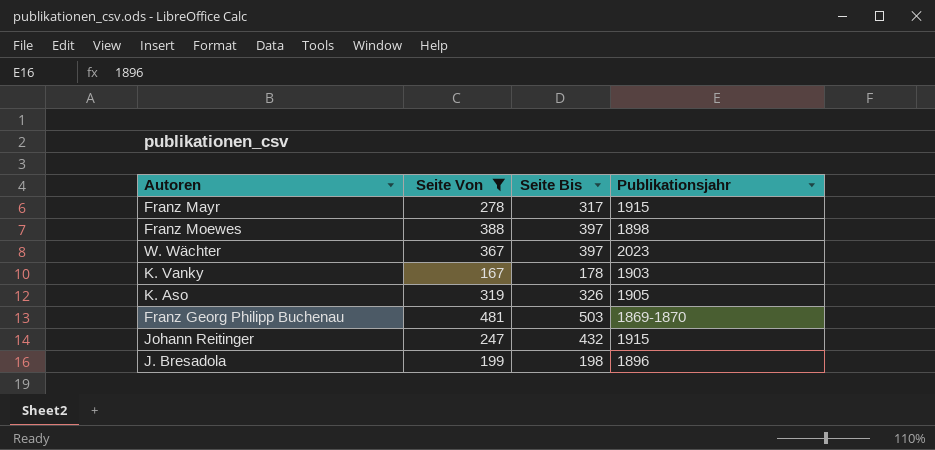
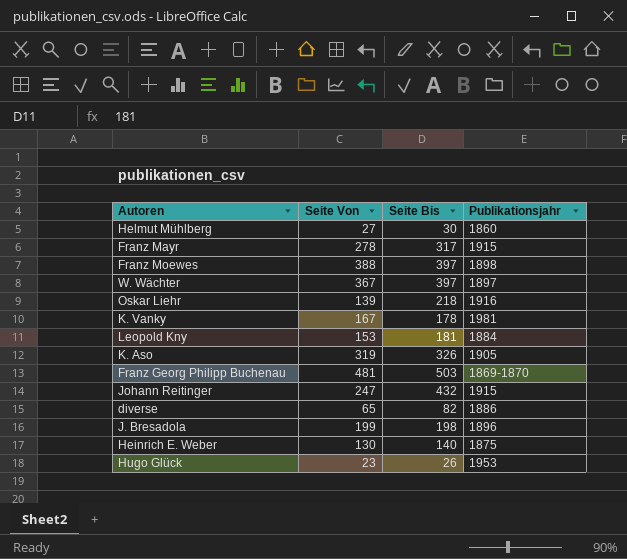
filter: Seite Von >= 167 -> none
W. Wächter | Publikationsjahr: 2023 -> 1897
K. Vanky | Publikationsjahr: 1903 -> 1981

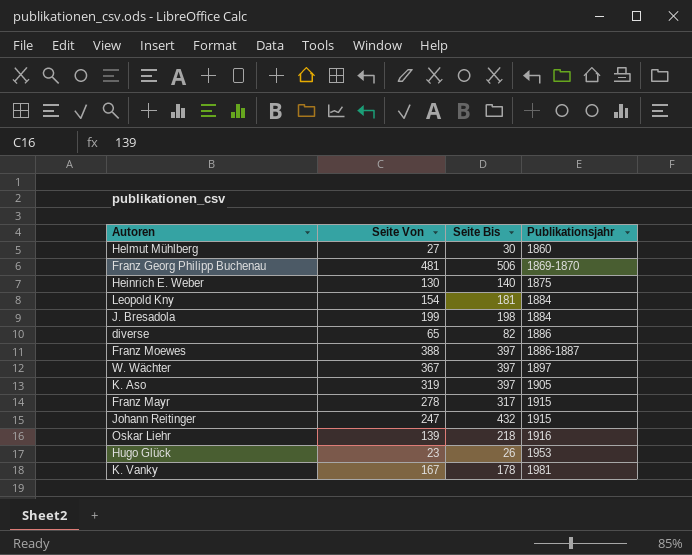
row order: none -> Publikationsjahr ascending
Franz Georg Philipp Buchenau | Seite Bis: 503 -> 506
Leopold Kny | Seite Von: 153 -> 154
J. Bresadola | Publikationsjahr: 1896 -> 1884
Franz Moewes | Publikationsjahr: 1898 -> 1886-1887
K. Aso | Seite Bis: 326 -> 397

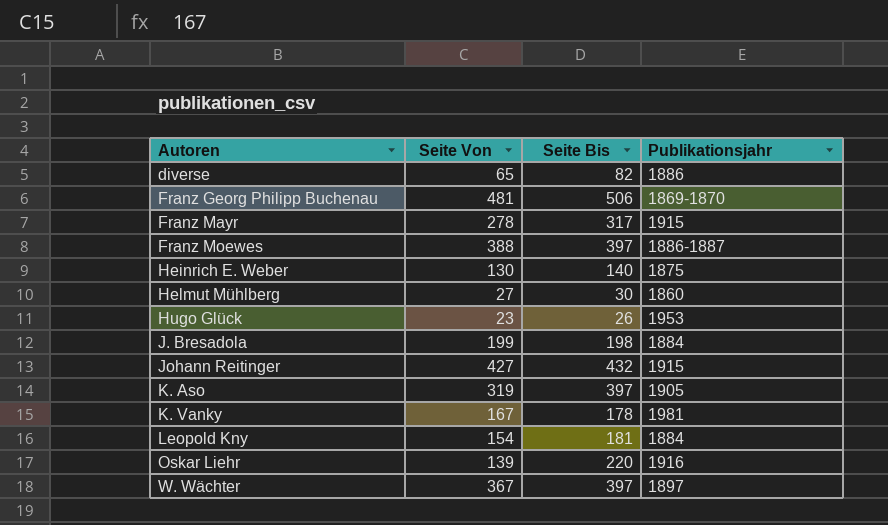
row order: Publikationsjahr ascending -> Autoren ascending
Johann Reitinger | Seite Von: 247 -> 427
Oskar Liehr | Seite Bis: 218 -> 220

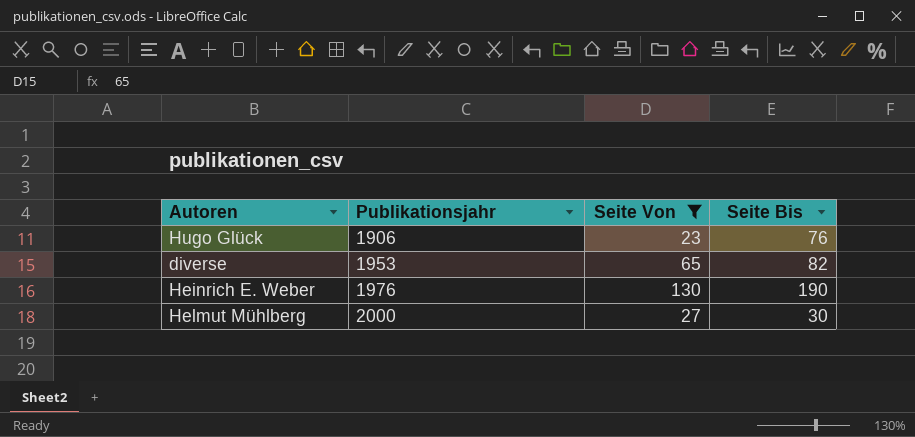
filter: none -> Seite Von <= 130
row order: Autoren ascending -> Publikationsjahr ascending
column Publikationsjahr | position: 4 -> 2
Hugo Glück | Publikationsjahr: 1953 -> 1906
Hugo Glück | Seite Bis: 26 -> 76
diverse | Publikationsjahr: 1886 -> 1953
Heinrich E. Weber | Publikationsjahr: 1875 -> 1976
Heinrich E. Weber | Seite Bis: 140 -> 190
Helmut Mühlberg | Publikationsjahr: 1860 -> 2000

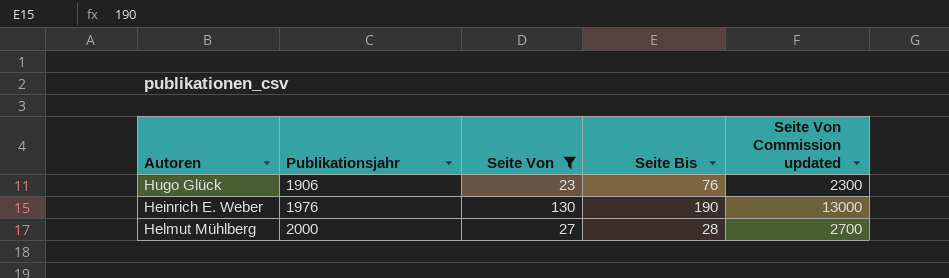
column Seite Von Commission updated | formula: none -> [Seite Von] * 100
row diverse: 1953 | 65 | 82 -> none
Helmut Mühlberg | Seite Bis: 30 -> 28

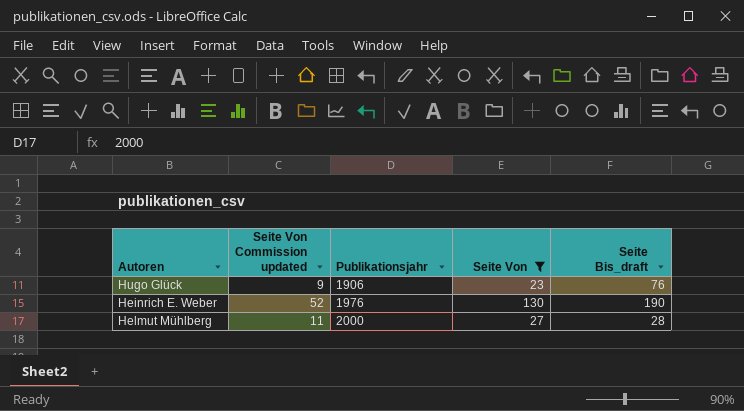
column Seite Von Commission updated | formula: [Seite Von] * 100 -> [Seite Von] * 0.4
column Seite Von Commission updated | position: 5 -> 2
column name: Seite Bis -> Seite Bis_draft

